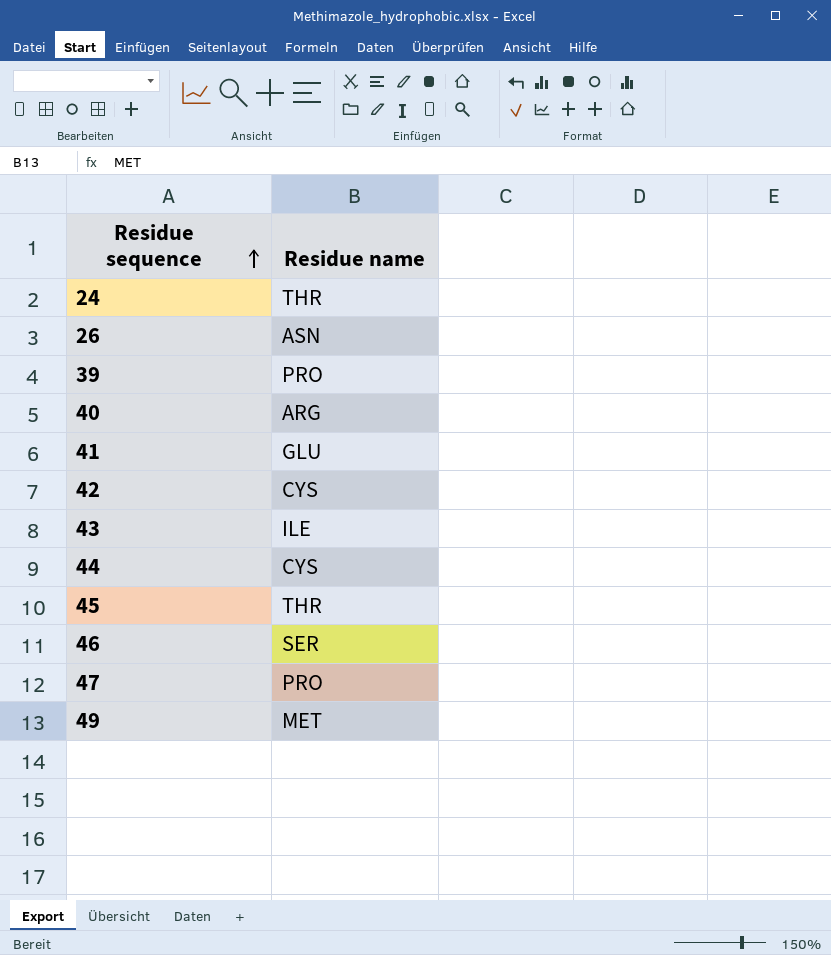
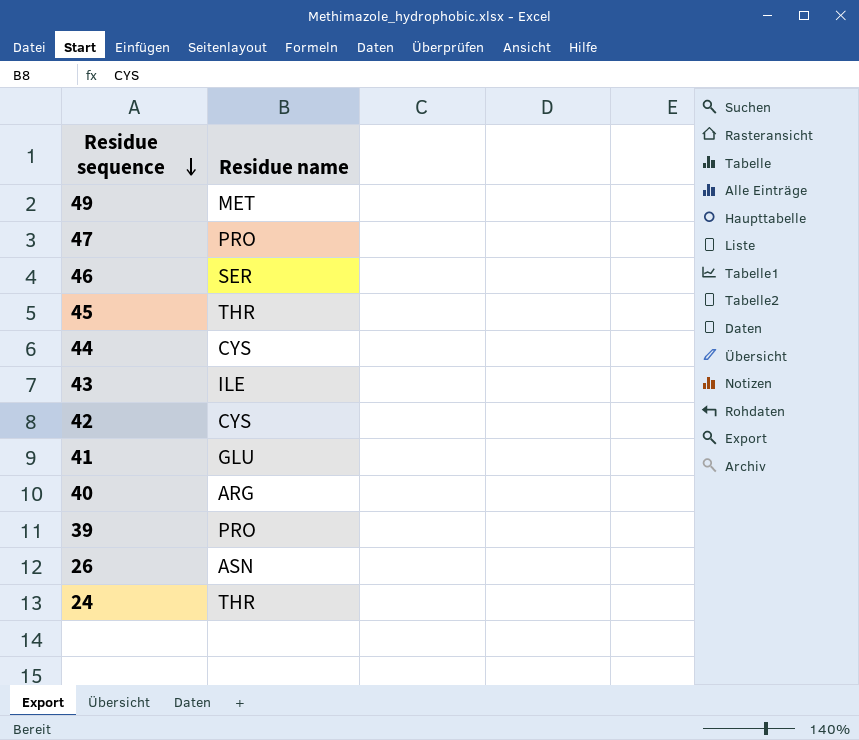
row order: Residue sequence ascending -> Residue sequence descending

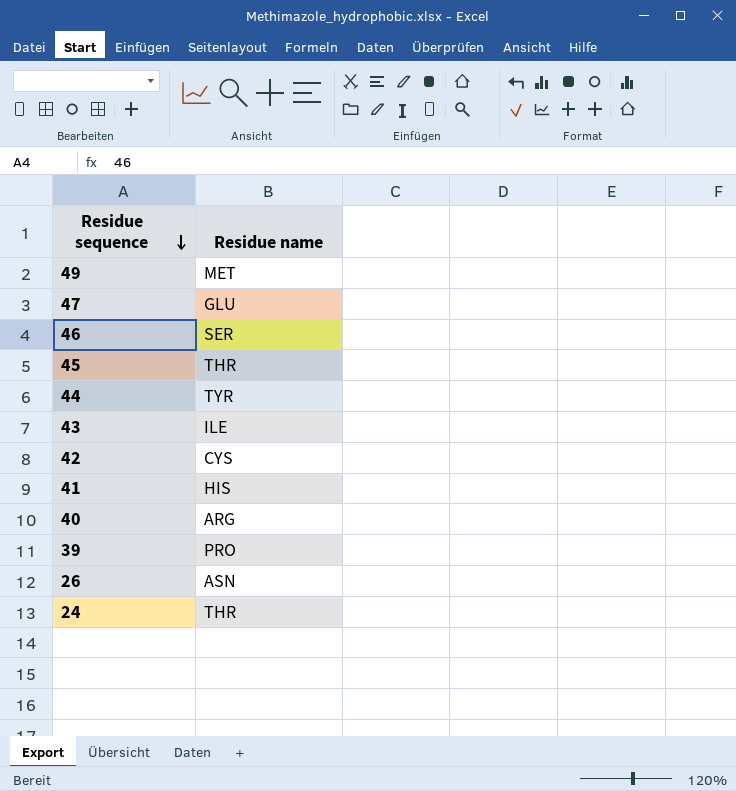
47 | Residue name: PRO -> GLU
44 | Residue name: CYS -> TYR
41 | Residue name: GLU -> HIS

